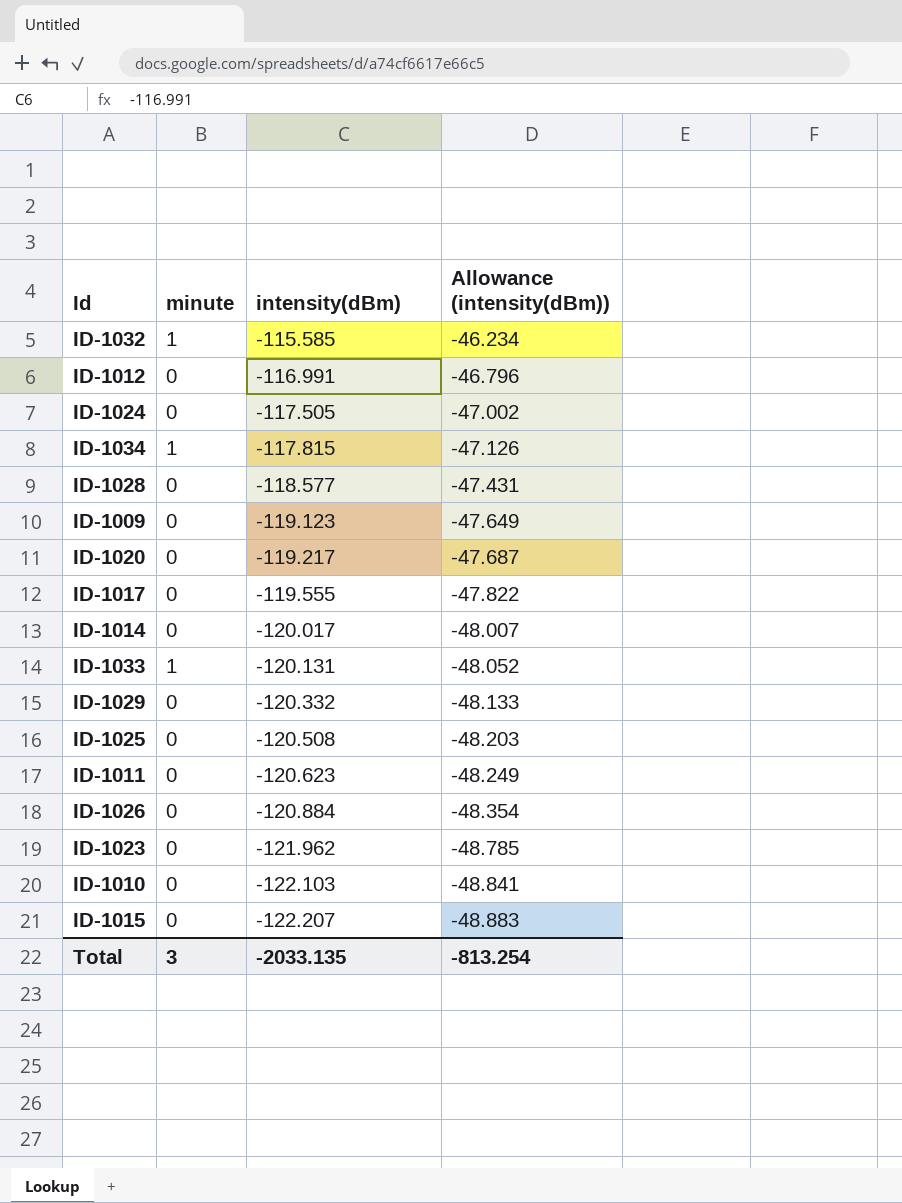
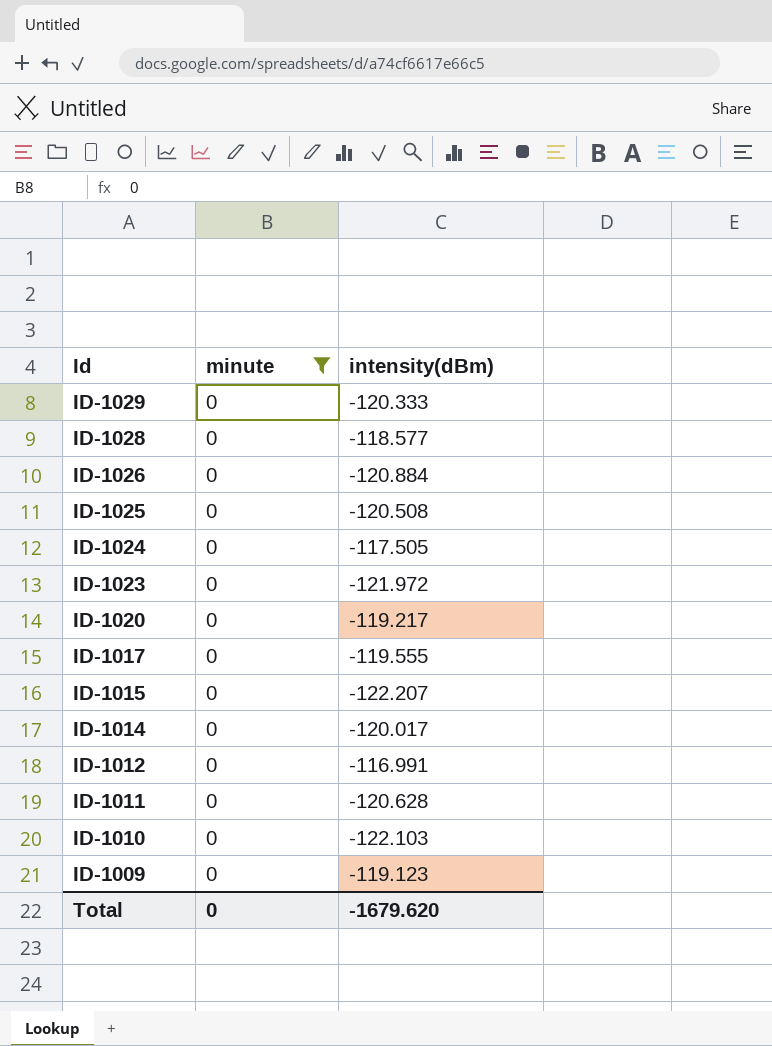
filter: none -> minute = 0
row order: intensity(dBm) descending -> Id descending
column Allowance (intensity(dBm)) | formula: [intensity(dBm)] * 0.4 -> none
ID-1029 | intensity(dBm): -120.332 -> -120.333
ID-1023 | intensity(dBm): -121.962 -> -121.972
ID-1011 | intensity(dBm): -120.623 -> -120.628
Total | minute: 3 -> 0
Total | intensity(dBm): -2033.135 -> -1679.620

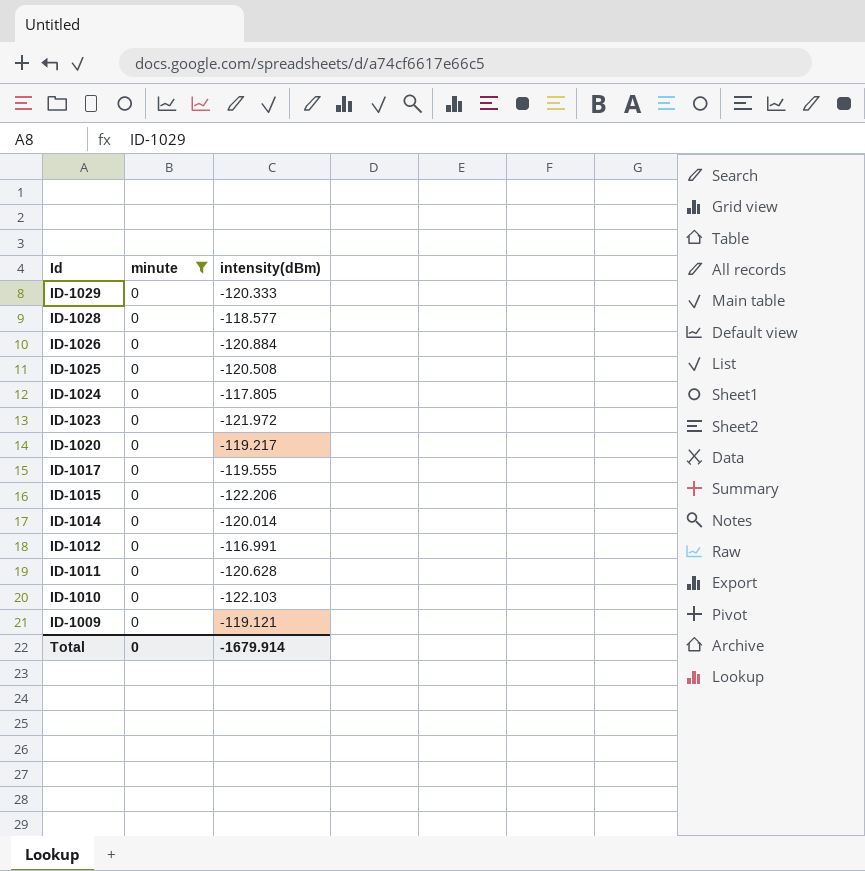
ID-1024 | intensity(dBm): -117.505 -> -117.805
ID-1015 | intensity(dBm): -122.207 -> -122.206
ID-1014 | intensity(dBm): -120.017 -> -120.014
ID-1009 | intensity(dBm): -119.123 -> -119.121
Total | intensity(dBm): -1679.620 -> -1679.914

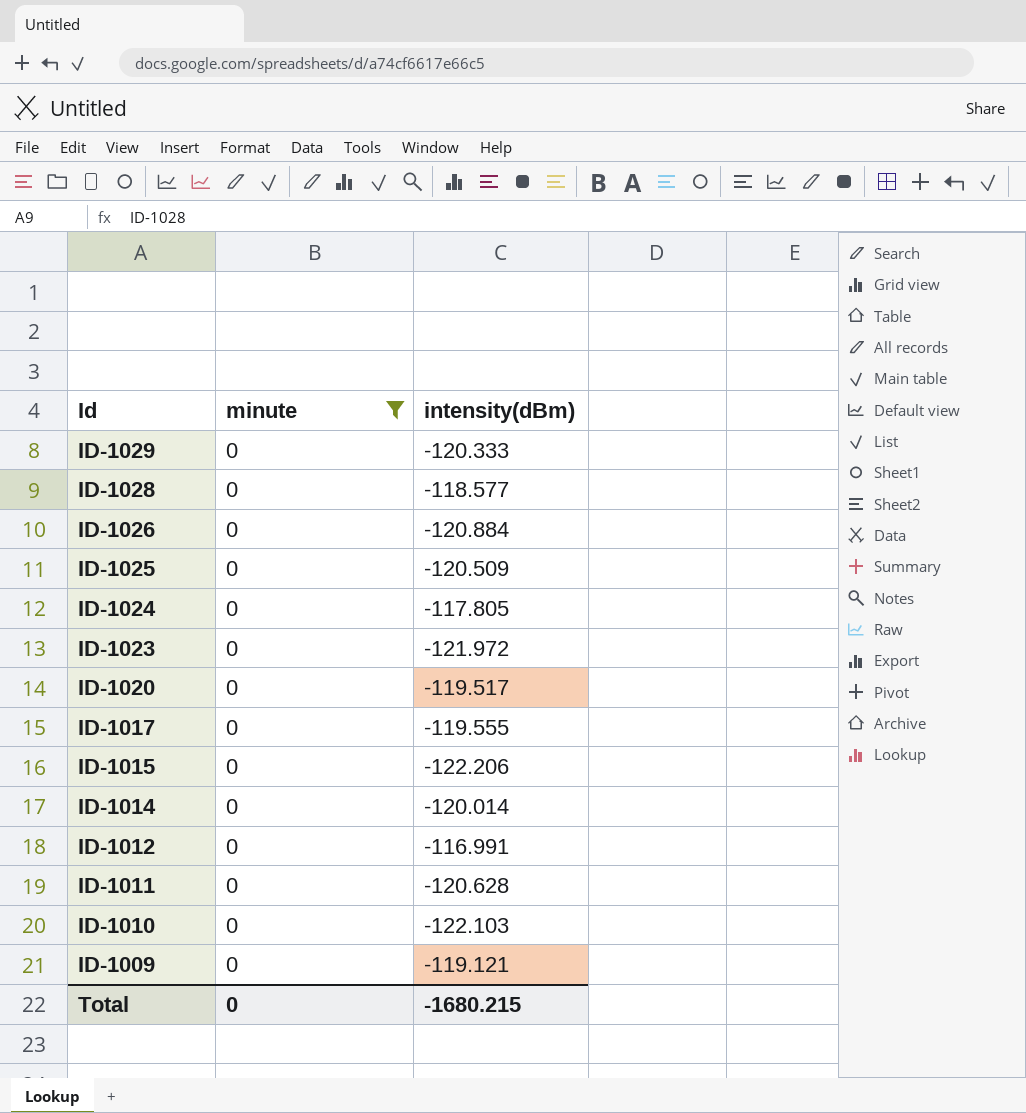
ID-1025 | intensity(dBm): -120.508 -> -120.509
ID-1020 | intensity(dBm): -119.217 -> -119.517
Total | intensity(dBm): -1679.914 -> -1680.215

